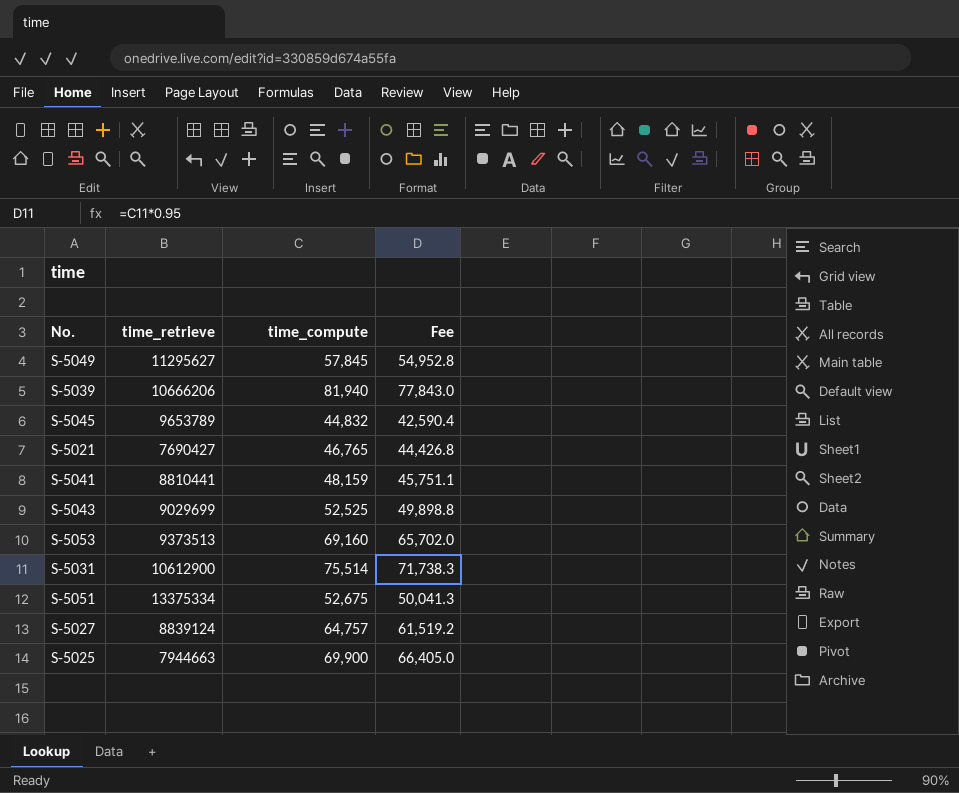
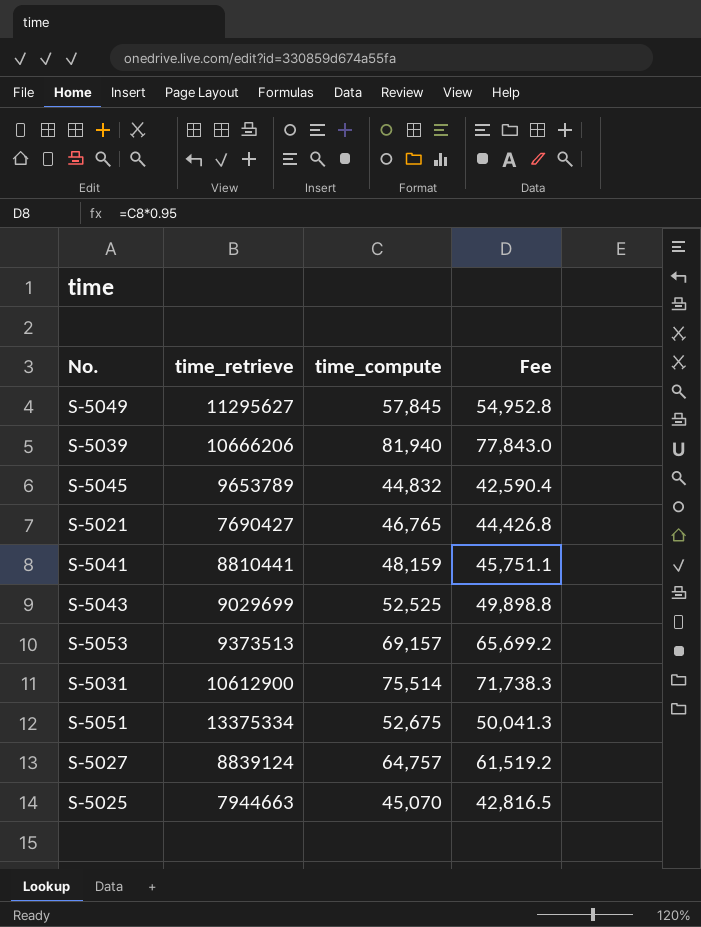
S-5053 | time_compute: 69,160 -> 69,157
S-5053 | Fee: 65,702.0 -> 65,699.2
S-5025 | time_compute: 69,900 -> 45,070
S-5025 | Fee: 66,405.0 -> 42,816.5

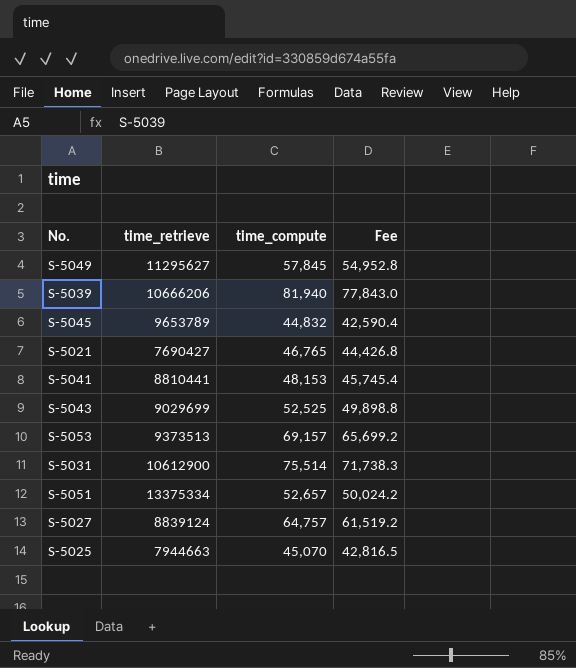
S-5041 | time_compute: 48,159 -> 48,153
S-5041 | Fee: 45,751.1 -> 45,745.4
S-5051 | time_compute: 52,675 -> 52,657
S-5051 | Fee: 50,041.3 -> 50,024.2

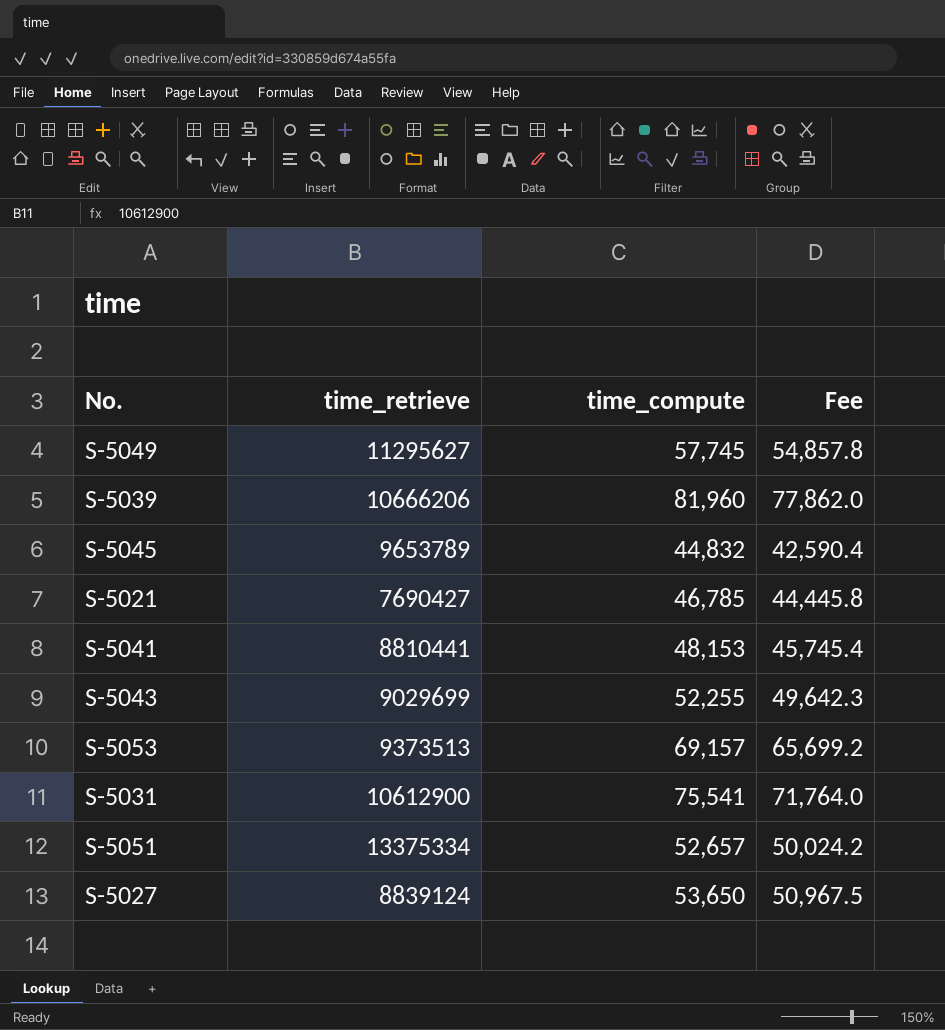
row S-5025: 7944663 | 45,070 | 42,816.5 -> none
S-5049 | time_compute: 57,845 -> 57,745
S-5049 | Fee: 54,952.8 -> 54,857.8
S-5039 | time_compute: 81,940 -> 81,960
S-5039 | Fee: 77,843.0 -> 77,862.0
S-5021 | time_compute: 46,765 -> 46,785
S-5021 | Fee: 44,426.8 -> 44,445.8
S-5043 | time_compute: 52,525 -> 52,255
S-5043 | Fee: 49,898.8 -> 49,642.3
S-5031 | time_compute: 75,514 -> 75,541
S-5031 | Fee: 71,738.3 -> 71,764.0
S-5027 | time_compute: 64,757 -> 53,650
S-5027 | Fee: 61,519.2 -> 50,967.5

